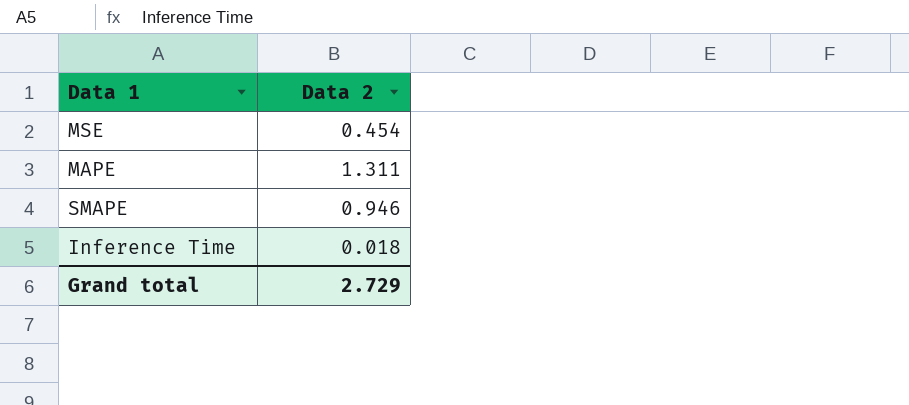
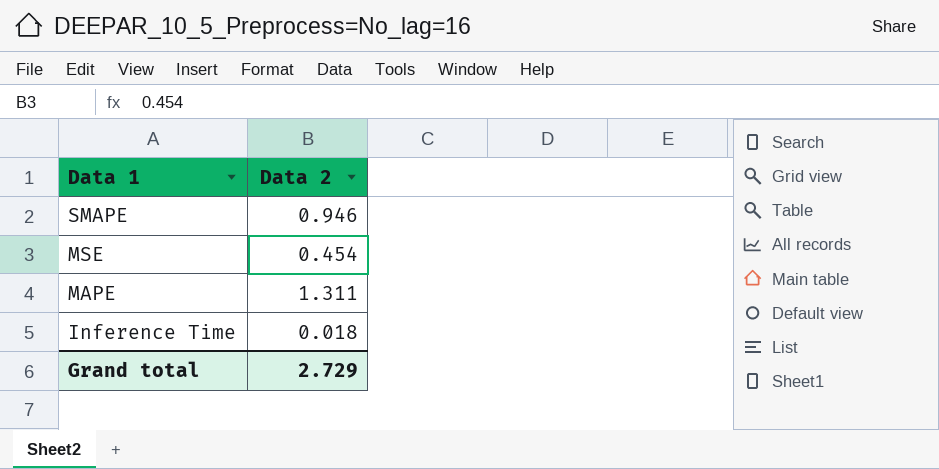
row order: none -> Data 1 descending

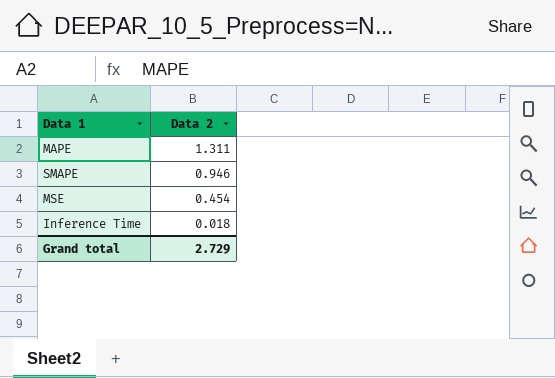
row order: Data 1 descending -> Data 2 descending

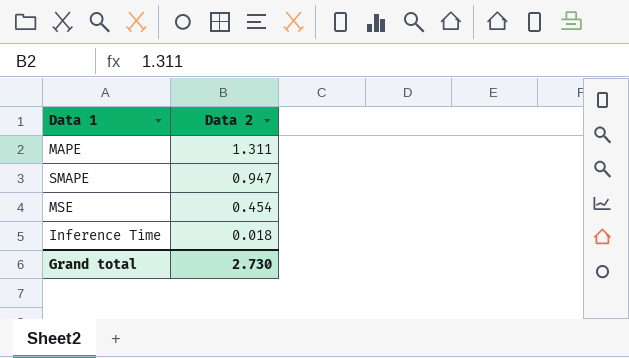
SMAPE | Data 2: 0.946 -> 0.947
Grand total | Data 2: 2.729 -> 2.730

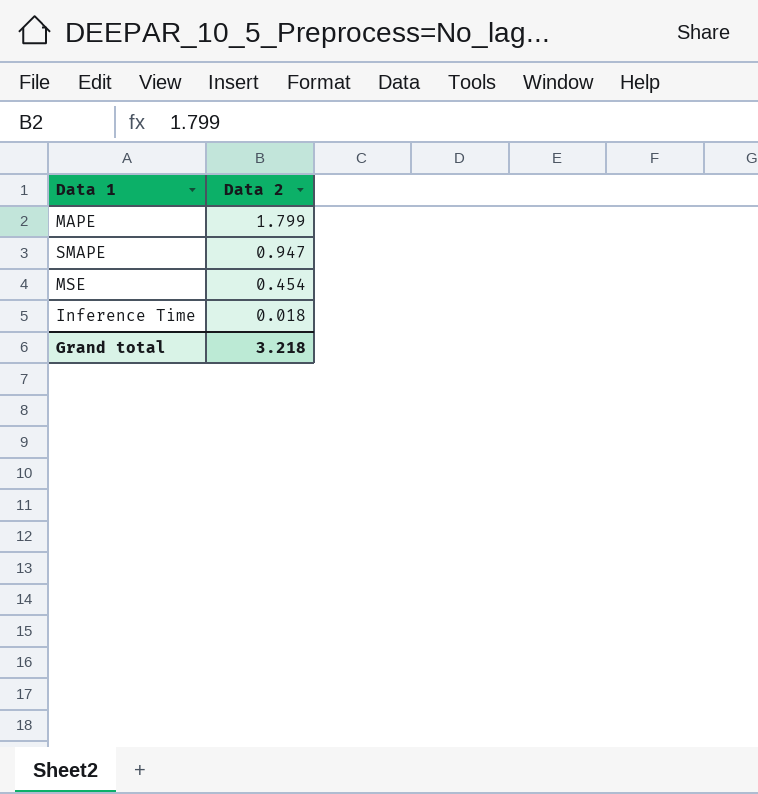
MAPE | Data 2: 1.311 -> 1.799
Grand total | Data 2: 2.730 -> 3.218

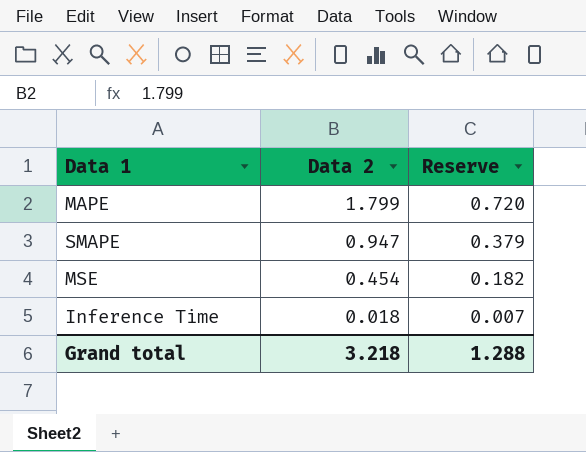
column Reserve | formula: none -> [Data 2] * 0.4

